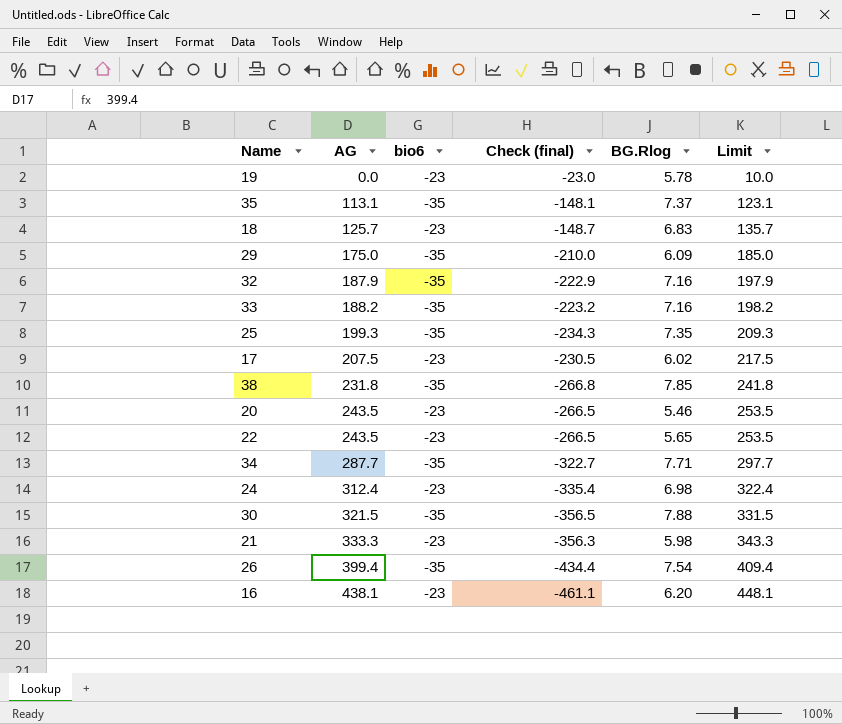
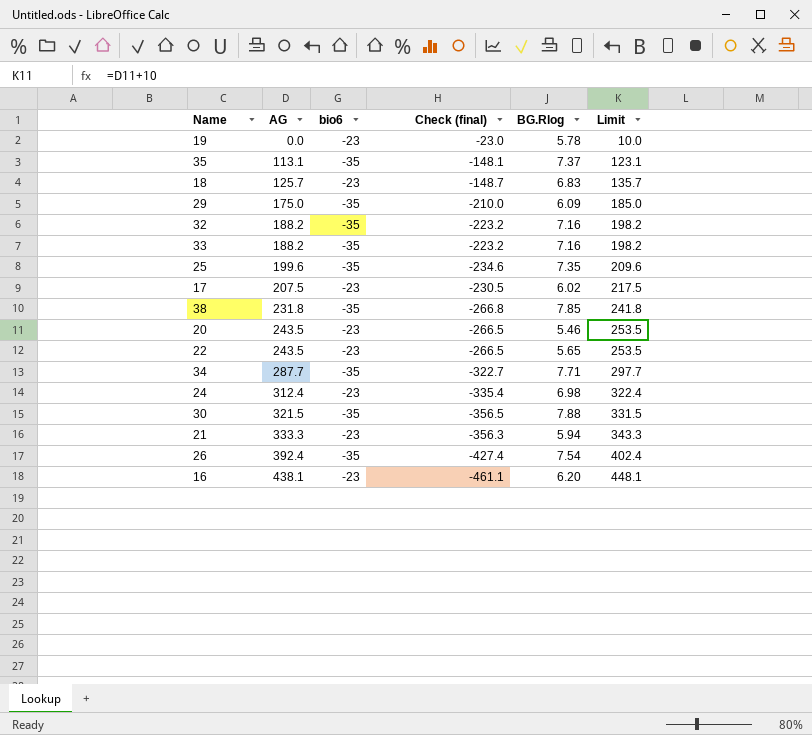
32 | AG: 187.9 -> 188.2
32 | Check (final): -222.9 -> -223.2
32 | Limit: 197.9 -> 198.2
25 | AG: 199.3 -> 199.6
25 | Check (final): -234.3 -> -234.6
25 | Limit: 209.3 -> 209.6
21 | BG.Rlog: 5.98 -> 5.94
26 | AG: 399.4 -> 392.4
26 | Check (final): -434.4 -> -427.4
26 | Limit: 409.4 -> 402.4

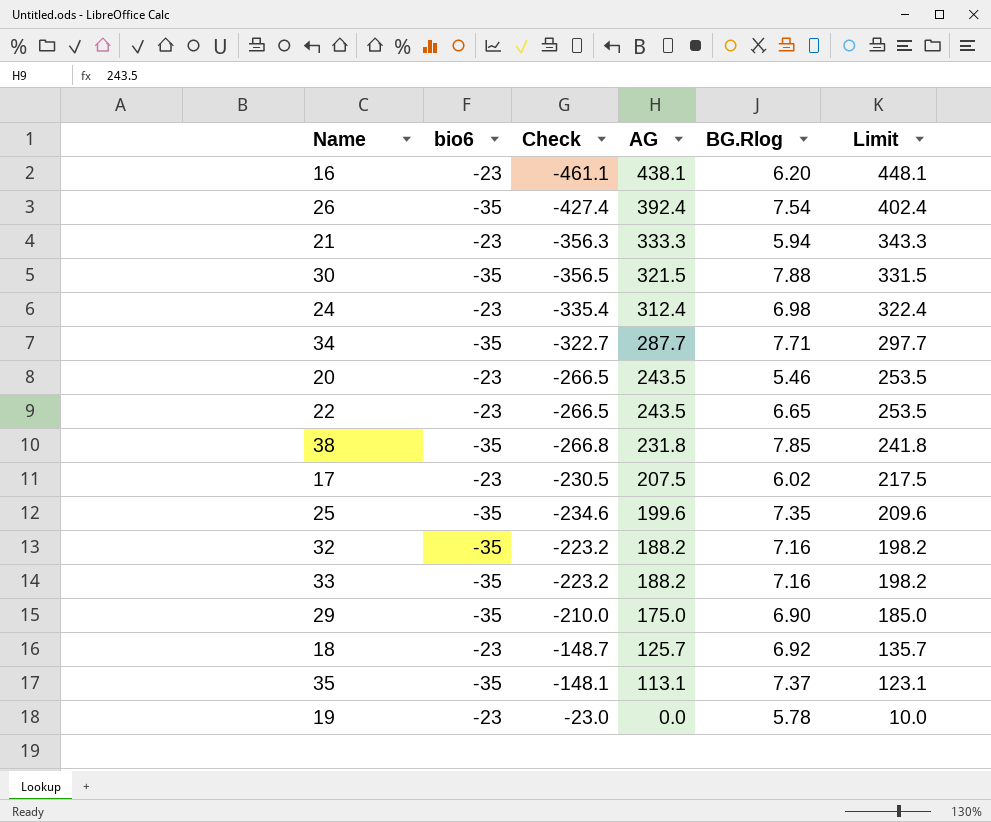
row order: AG ascending -> AG descending
column name: Check (final) -> Check
column AG | position: 2 -> 4
22 | BG.Rlog: 5.65 -> 6.65
29 | BG.Rlog: 6.09 -> 6.90
18 | BG.Rlog: 6.83 -> 6.92

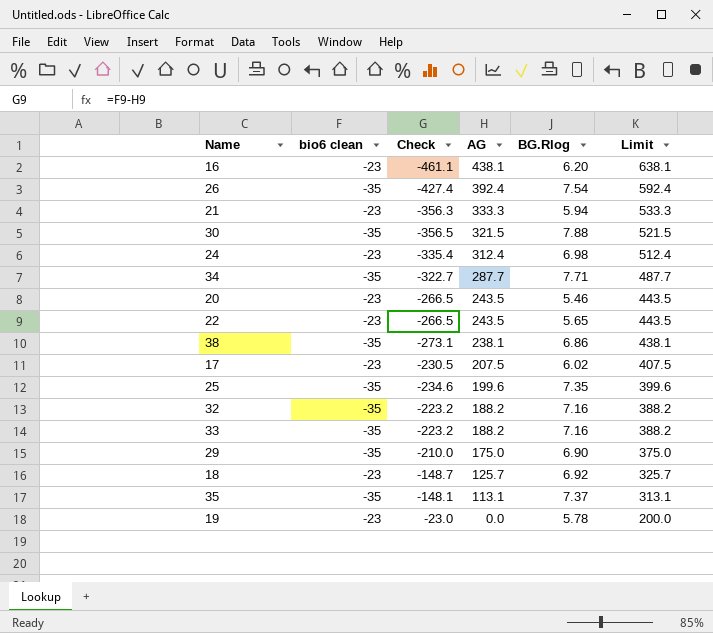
column name: bio6 -> bio6 clean
column Limit | formula: [AG] + 10 -> [AG] + 200
22 | BG.Rlog: 6.65 -> 5.65
38 | Check: -266.8 -> -273.1
38 | AG: 231.8 -> 238.1
38 | BG.Rlog: 7.85 -> 6.86

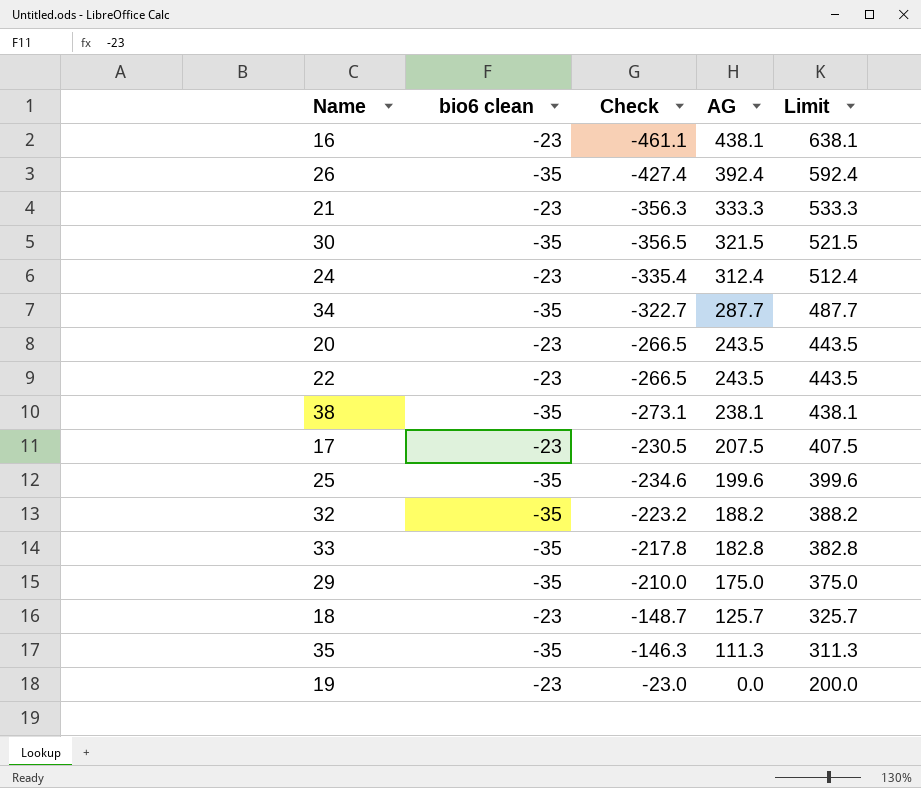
column BG.Rlog | position: 5 -> none
33 | Check: -223.2 -> -217.8
33 | AG: 188.2 -> 182.8
33 | Limit: 388.2 -> 382.8
35 | Check: -148.1 -> -146.3
35 | AG: 113.1 -> 111.3
35 | Limit: 313.1 -> 311.3

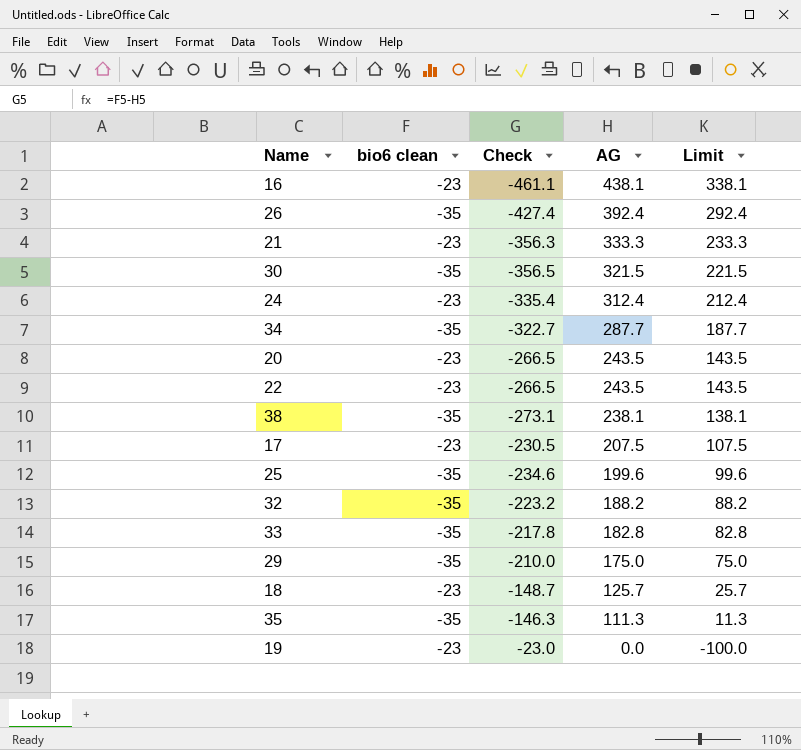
column Limit | formula: [AG] + 200 -> [AG] - 100

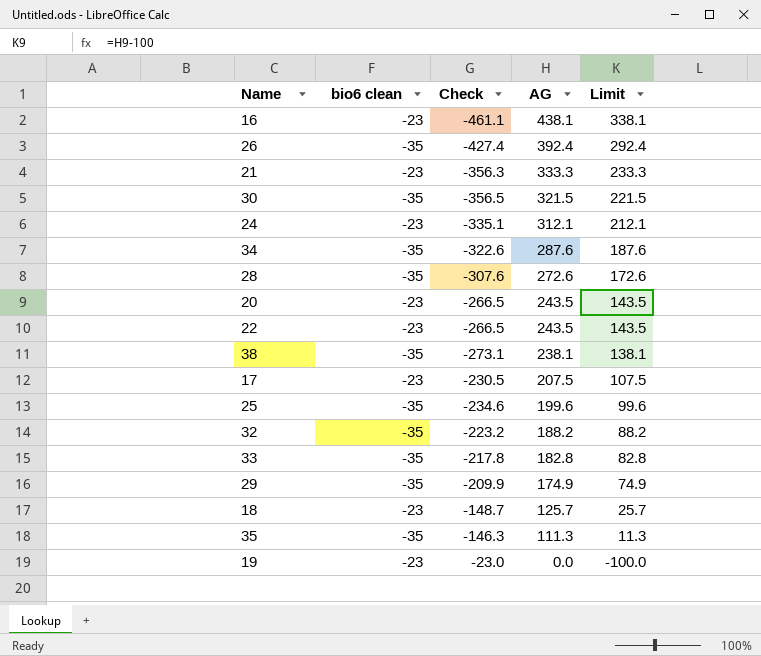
24 | Check: -335.4 -> -335.1
24 | AG: 312.4 -> 312.1
24 | Limit: 212.4 -> 212.1
34 | Check: -322.7 -> -322.6
34 | AG: 287.7 -> 287.6
34 | Limit: 187.7 -> 187.6
row 28: none -> -35 | -307.6 | 272.6 | 172.6
29 | Check: -210.0 -> -209.9
29 | AG: 175.0 -> 174.9
29 | Limit: 75.0 -> 74.9

